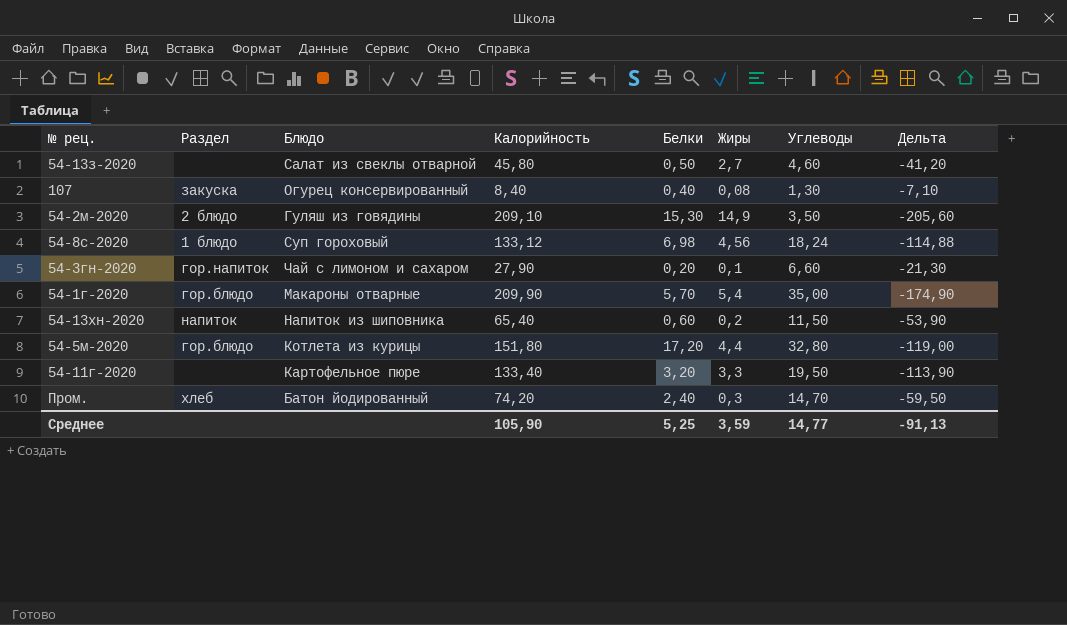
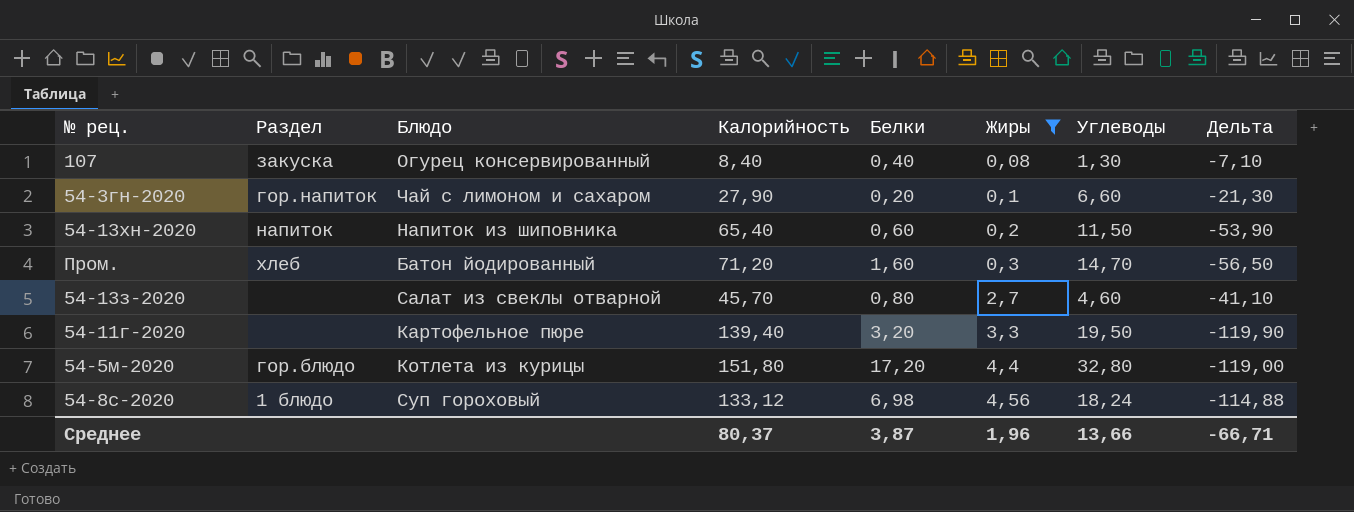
filter: none -> Жиры <= 4,56
row order: none -> Жиры ascending
Пром. | Калорийность: 74,20 -> 71,20
Пром. | Белки: 2,40 -> 1,60
Пром. | Дельта: -59,50 -> -56,50
54-13з-2020 | Калорийность: 45,80 -> 45,70
54-13з-2020 | Белки: 0,50 -> 0,80
54-13з-2020 | Дельта: -41,20 -> -41,10
54-11г-2020 | Калорийность: 133,40 -> 139,40
54-11г-2020 | Дельта: -113,90 -> -119,90
Среднее | Калорийность: 105,90 -> 80,37
Среднее | Белки: 5,25 -> 3,87
Среднее | Жиры: 3,59 -> 1,96
Среднее | Углеводы: 14,77 -> 13,66
Среднее | Дельта: -91,13 -> -66,71

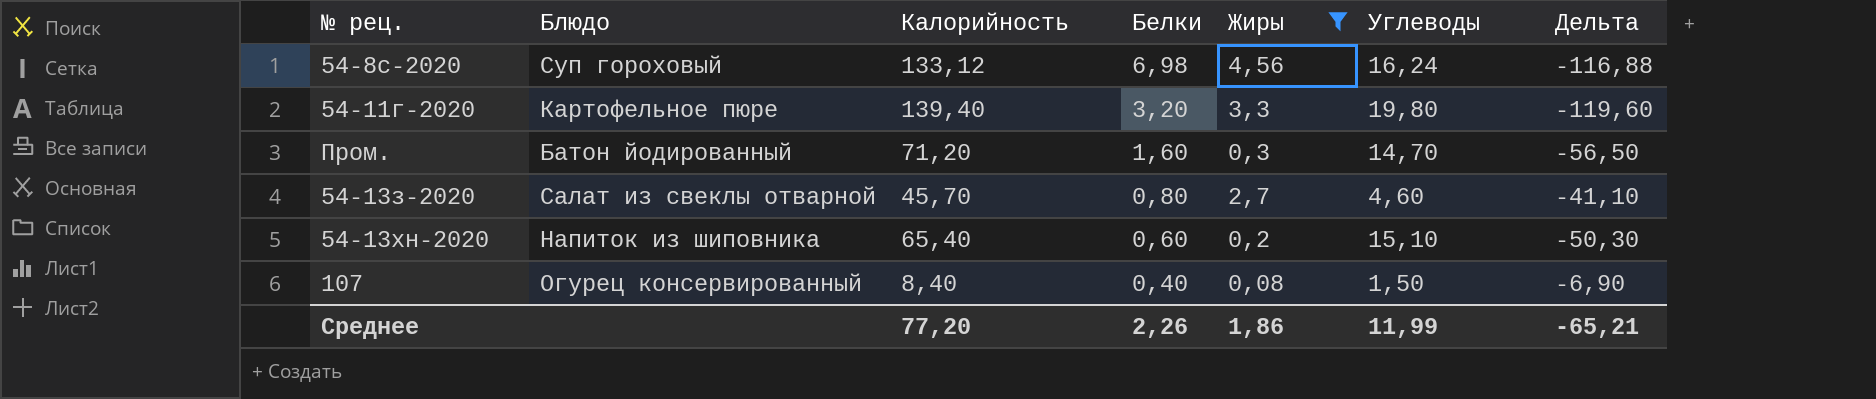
row order: Жиры ascending -> Белки descending
column Раздел | position: 2 -> none
row 54-3гн-2020: гор.напиток | Чай с лимоном и сахаром | 27,90 | 0,20 | 0,1 | 6,60 | -21,30 -> none
row 54-5м-2020: гор.блюдо | Котлета из курицы | 151,80 | 17,20 | 4,4 | 32,80 | -119,00 -> none
54-8с-2020 | Углеводы: 18,24 -> 16,24
54-8с-2020 | Дельта: -114,88 -> -116,88
54-11г-2020 | Углеводы: 19,50 -> 19,80
54-11г-2020 | Дельта: -119,90 -> -119,60
54-13хн-2020 | Углеводы: 11,50 -> 15,10
54-13хн-2020 | Дельта: -53,90 -> -50,30
107 | Углеводы: 1,30 -> 1,50
107 | Дельта: -7,10 -> -6,90
Среднее | Калорийность: 80,37 -> 77,20
Среднее | Белки: 3,87 -> 2,26
Среднее | Жиры: 1,96 -> 1,86
Среднее | Углеводы: 13,66 -> 11,99
Среднее | Дельта: -66,71 -> -65,21

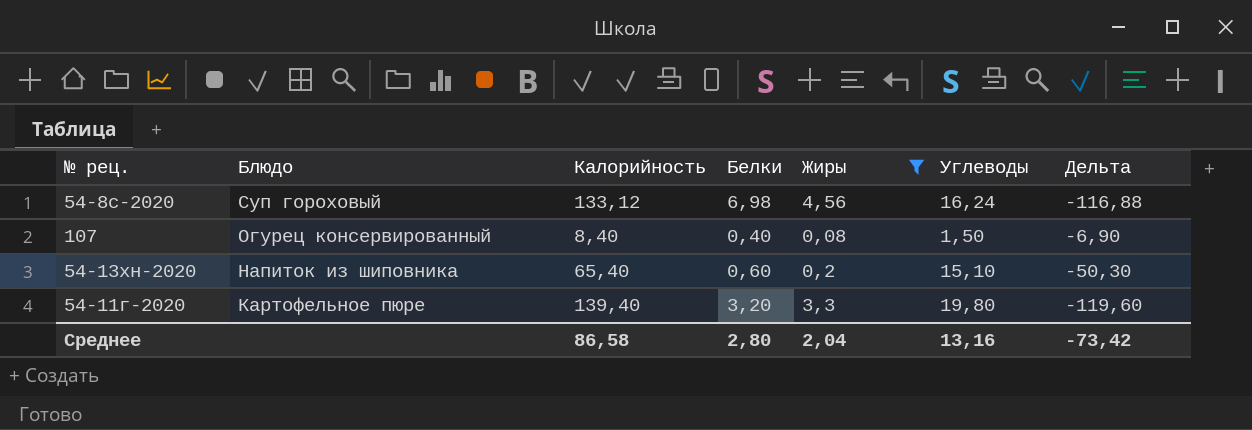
row order: Белки descending -> Блюдо descending
row Пром.: Батон йодированный | 71,20 | 1,60 | 0,3 | 14,70 | -56,50 -> none
row 54-13з-2020: Салат из свеклы отварной | 45,70 | 0,80 | 2,7 | 4,60 | -41,10 -> none
Среднее | Калорийность: 77,20 -> 86,58
Среднее | Белки: 2,26 -> 2,80
Среднее | Жиры: 1,86 -> 2,04
Среднее | Углеводы: 11,99 -> 13,16
Среднее | Дельта: -65,21 -> -73,42

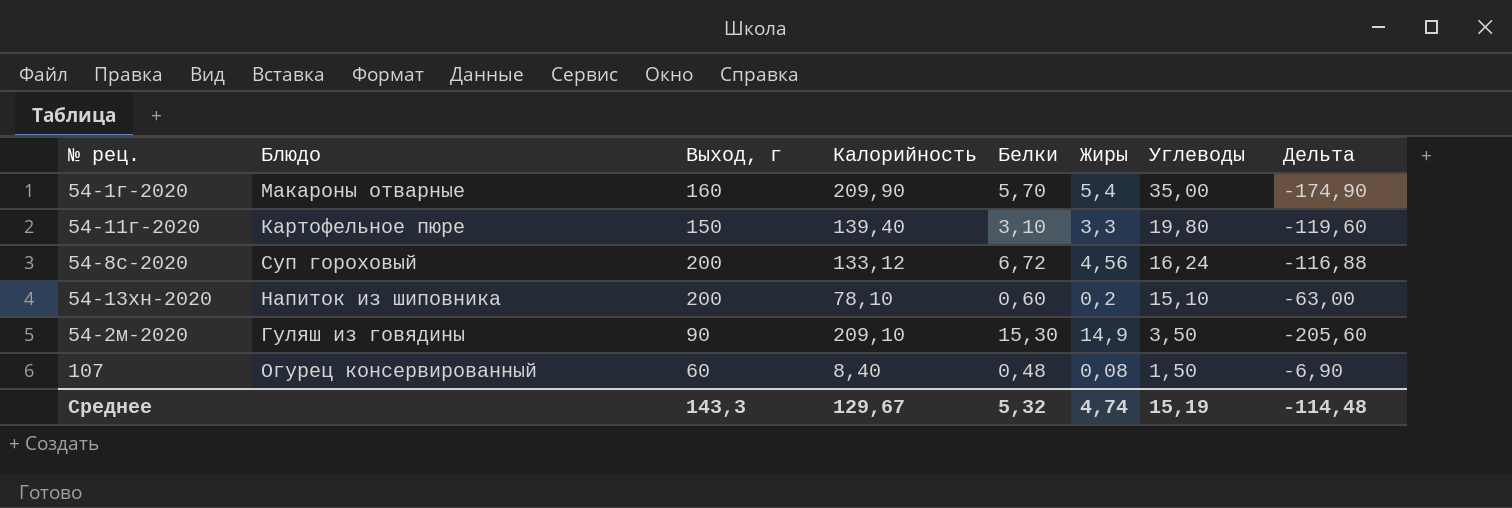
filter: Жиры <= 4,56 -> none
row order: Блюдо descending -> Углеводы descending
column Выход, г | position: none -> 3
54-11г-2020 | Белки: 3,20 -> 3,10
54-8с-2020 | Белки: 6,98 -> 6,72
54-13хн-2020 | Калорийность: 65,40 -> 78,10
54-13хн-2020 | Дельта: -50,30 -> -63,00
107 | Белки: 0,40 -> 0,48
Среднее | Калорийность: 86,58 -> 129,67
Среднее | Белки: 2,80 -> 5,32
Среднее | Жиры: 2,04 -> 4,74
Среднее | Углеводы: 13,16 -> 15,19
Среднее | Дельта: -73,42 -> -114,48

